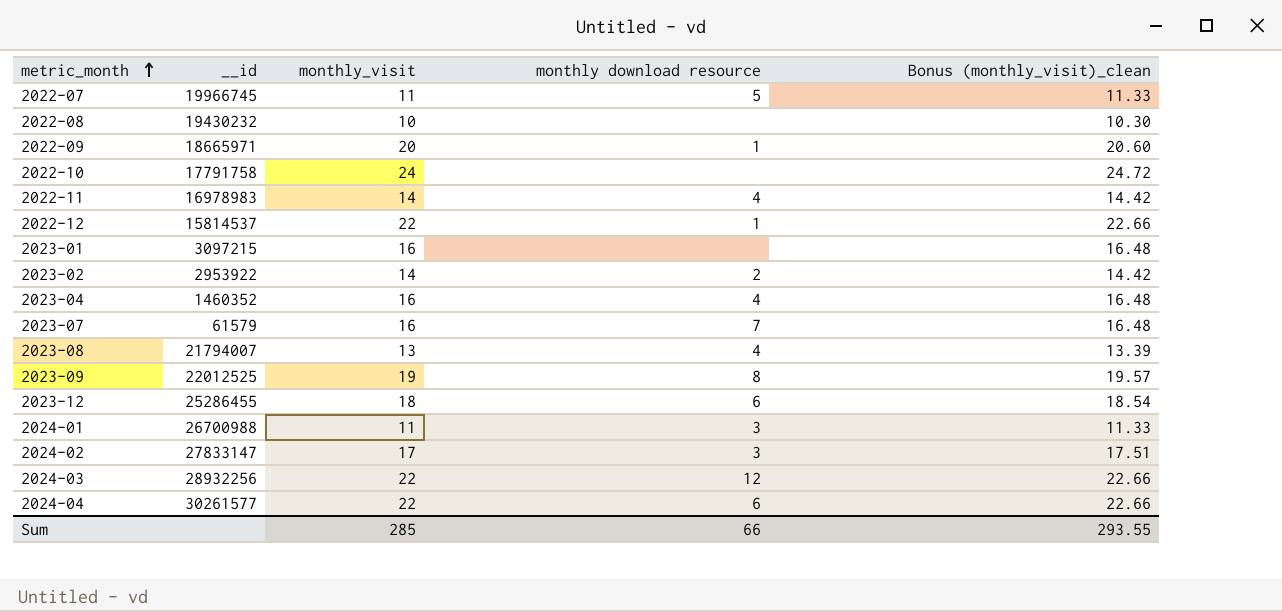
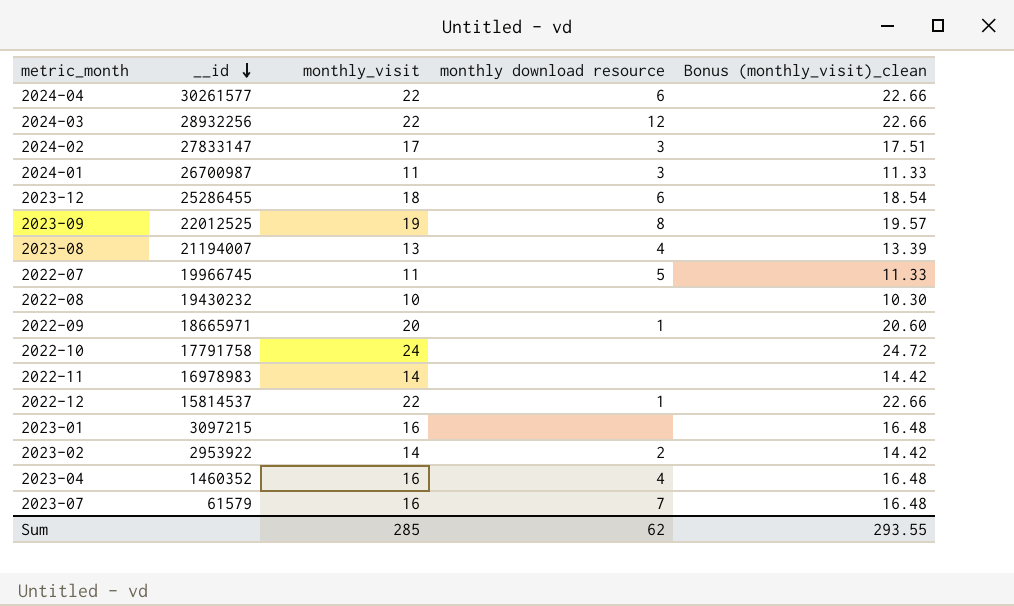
row order: metric_month ascending -> __id descending
2024-01 | __id: 26700988 -> 26700987
2023-08 | __id: 21794007 -> 21194007
2022-11 | monthly download resource: 4 -> none
Sum | monthly download resource: 66 -> 62

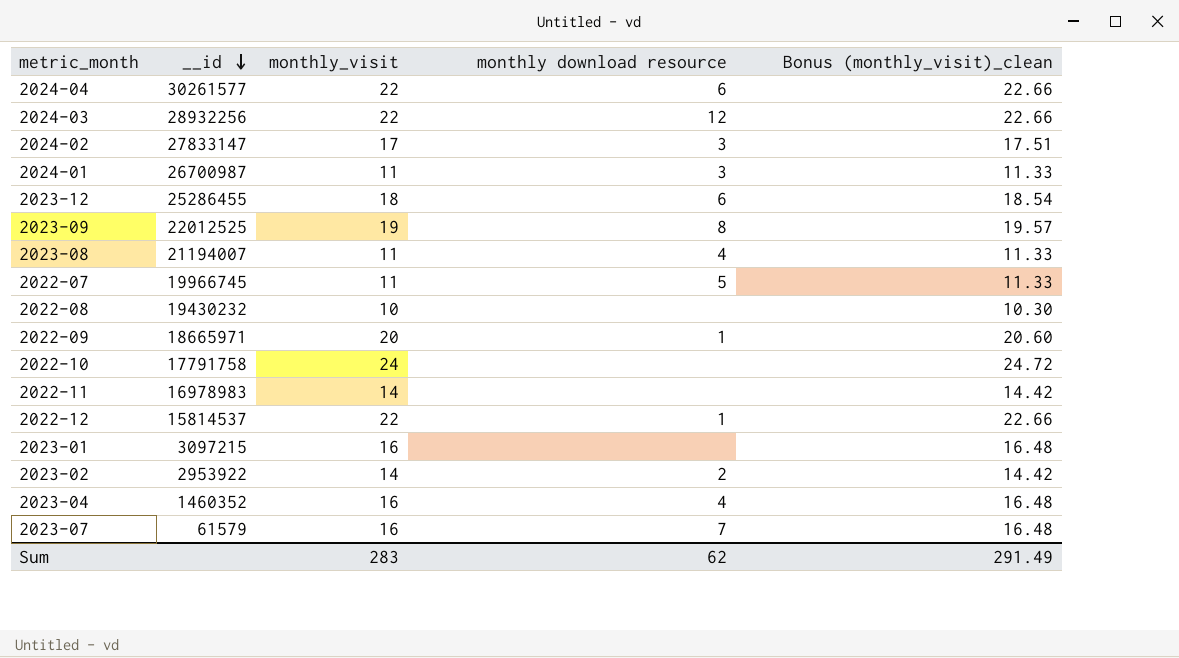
2023-08 | monthly_visit: 13 -> 11
2023-08 | Bonus (monthly_visit)_clean: 13.39 -> 11.33
Sum | monthly_visit: 285 -> 283
Sum | Bonus (monthly_visit)_clean: 293.55 -> 291.49

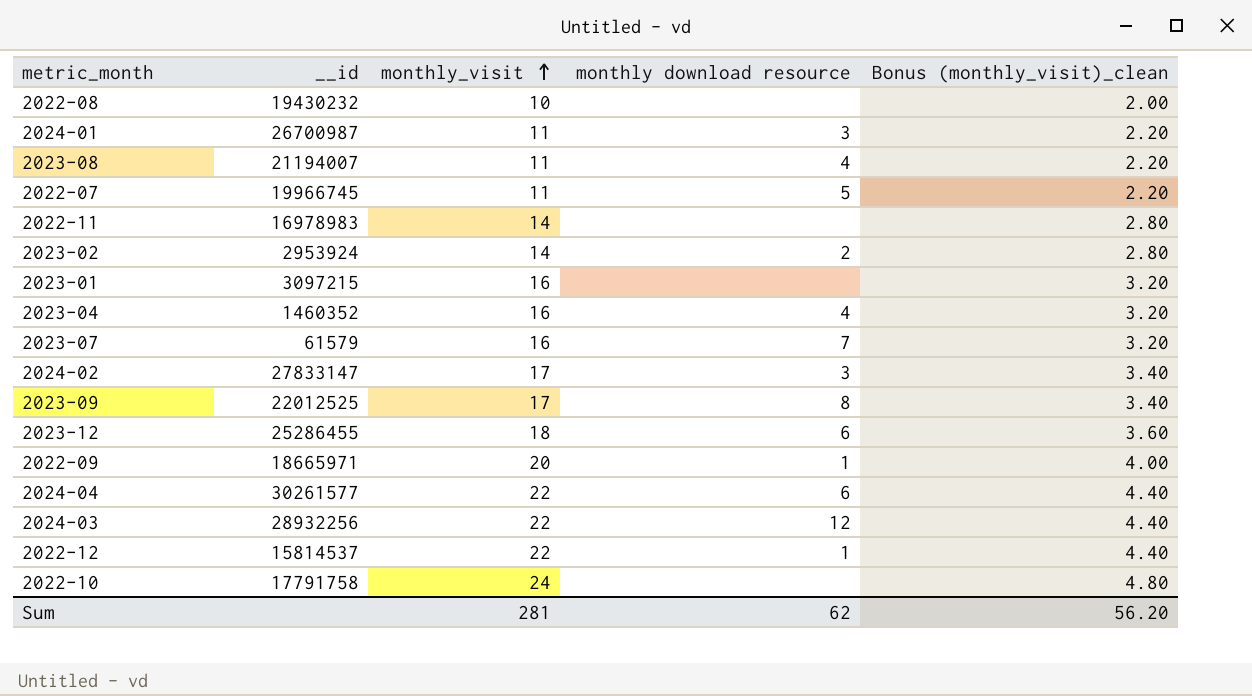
row order: __id descending -> monthly_visit ascending
column Bonus (monthly_visit)_clean | formula: [monthly_visit] * 1.03 -> [monthly_visit] * 0.2
2023-02 | __id: 2953922 -> 2953924
2023-09 | monthly_visit: 19 -> 17
Sum | monthly_visit: 283 -> 281
Sum | Bonus (monthly_visit)_clean: 291.49 -> 56.20

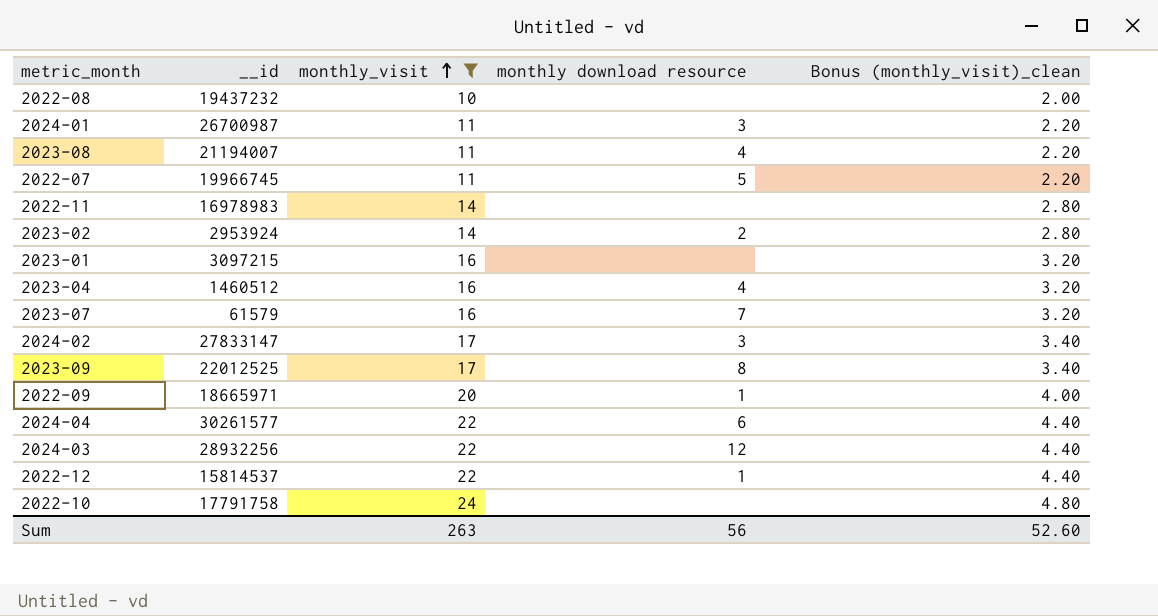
filter: none -> monthly_visit != 18
2022-08 | __id: 19430232 -> 19437232
2023-04 | __id: 1460352 -> 1460512
Sum | monthly_visit: 281 -> 263
Sum | monthly download resource: 62 -> 56
Sum | Bonus (monthly_visit)_clean: 56.20 -> 52.60

